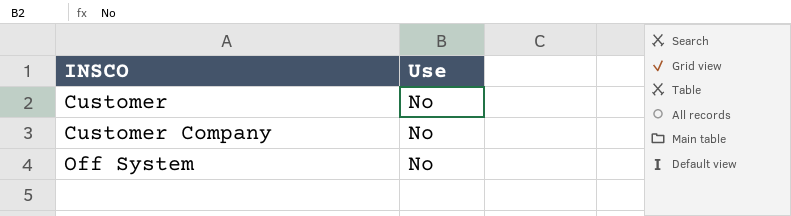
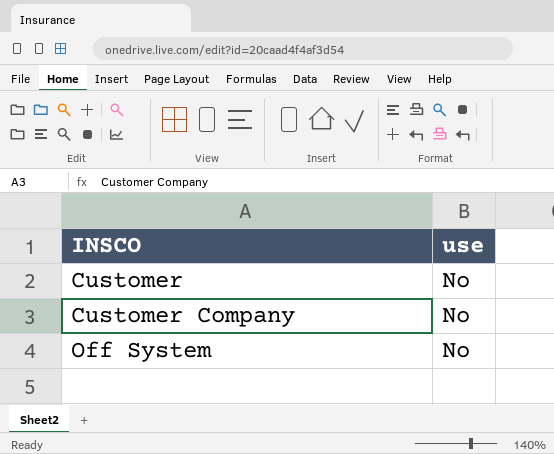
column name: Use -> use

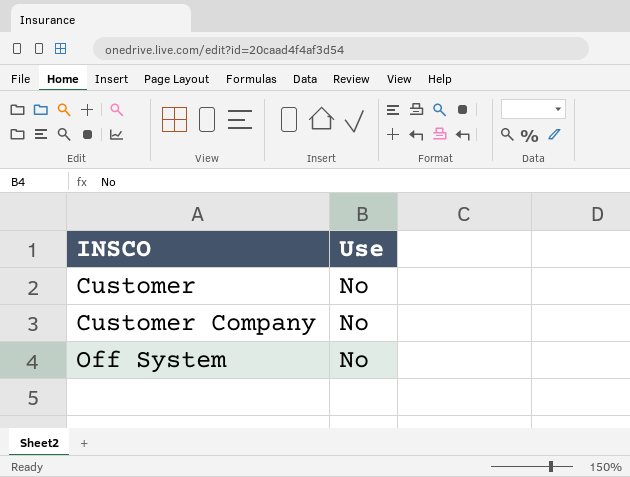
column name: use -> Use

